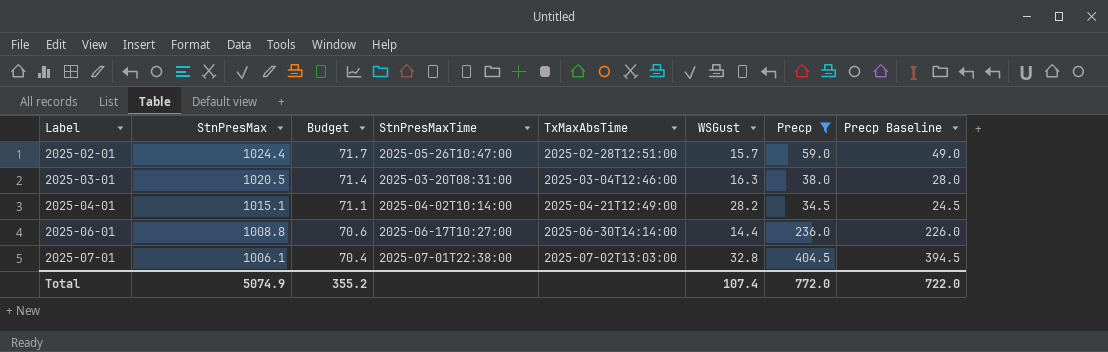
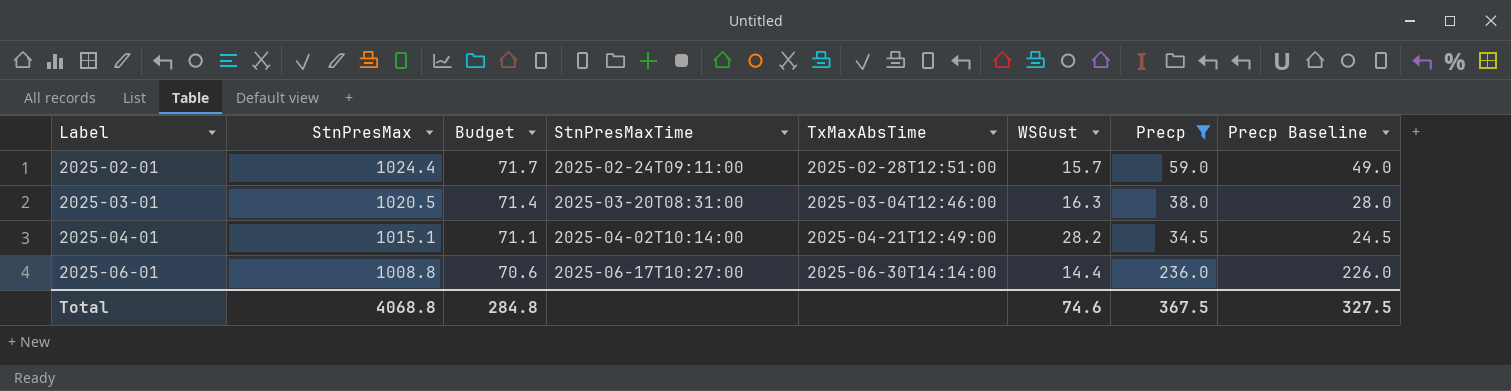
row 2025-07-01: 1006.1 | 70.4 | 2025-07-01T22:38:00 | 2025-07-02T13:03:00 | 32.8 | 404.5 | 394.5 -> none
2025-02-01 | StnPresMaxTime: 2025-05-26T10:47:00 -> 2025-02-24T09:11:00
Total | StnPresMax: 5074.9 -> 4068.8
Total | Budget: 355.2 -> 284.8
Total | WSGust: 107.4 -> 74.6
Total | Precp: 772.0 -> 367.5
Total | Precp Baseline: 722.0 -> 327.5

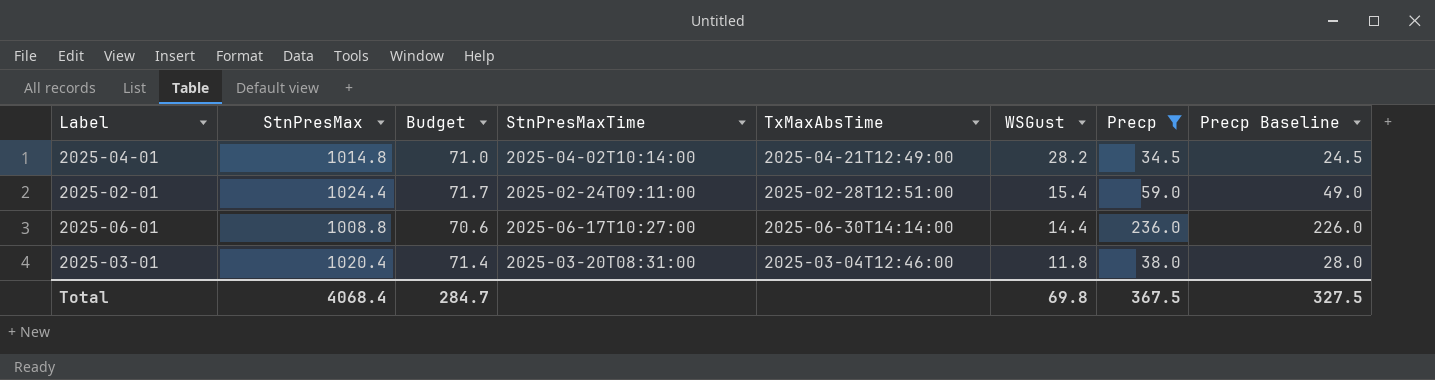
row order: Label ascending -> WSGust descending
2025-04-01 | StnPresMax: 1015.1 -> 1014.8
2025-04-01 | Budget: 71.1 -> 71.0
2025-02-01 | WSGust: 15.7 -> 15.4
2025-03-01 | StnPresMax: 1020.5 -> 1020.4
2025-03-01 | WSGust: 16.3 -> 11.8
Total | StnPresMax: 4068.8 -> 4068.4
Total | Budget: 284.8 -> 284.7
Total | WSGust: 74.6 -> 69.8

